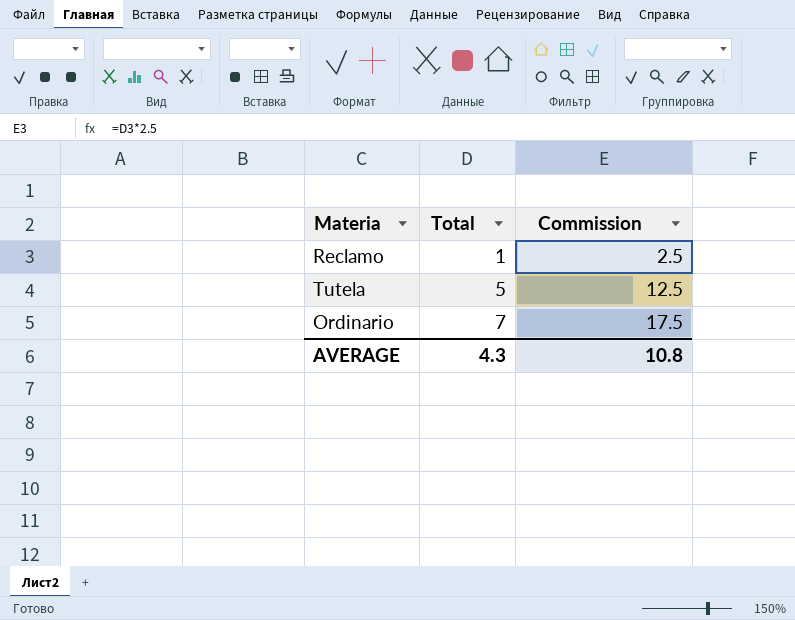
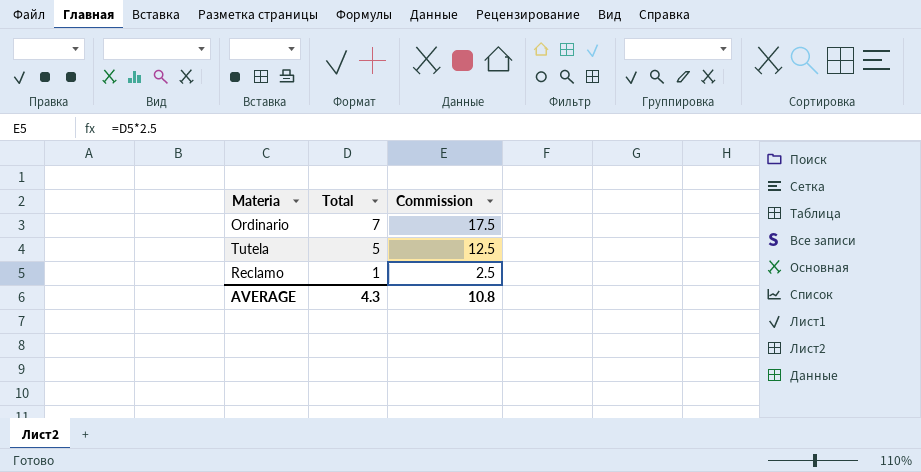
row order: Total ascending -> Total descending

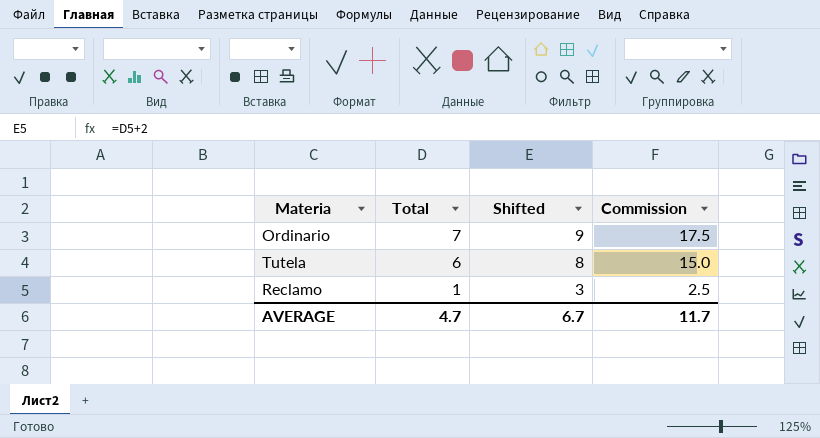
column Shifted | formula: none -> [Total] + 2
Tutela | Total: 5 -> 6
Tutela | Commission: 12.5 -> 15.0
AVERAGE | Total: 4.3 -> 4.7
AVERAGE | Commission: 10.8 -> 11.7

